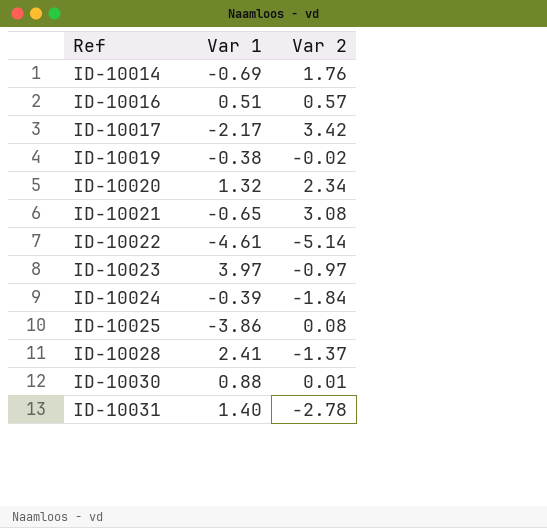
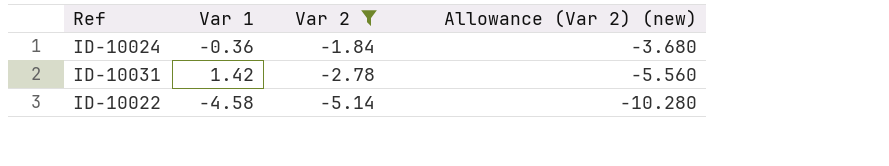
filter: none -> Var 2 <= -1.84
row order: Ref ascending -> Var 2 descending
column Allowance (Var 2) (new) | formula: none -> [Var 2] * 2
ID-10024 | Var 1: -0.39 -> -0.36
ID-10031 | Var 1: 1.40 -> 1.42
ID-10022 | Var 1: -4.61 -> -4.58

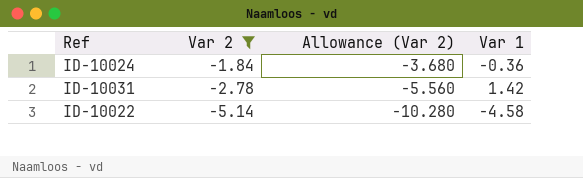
column name: Allowance (Var 2) (new) -> Allowance (Var 2)
column Var 1 | position: 2 -> 4

